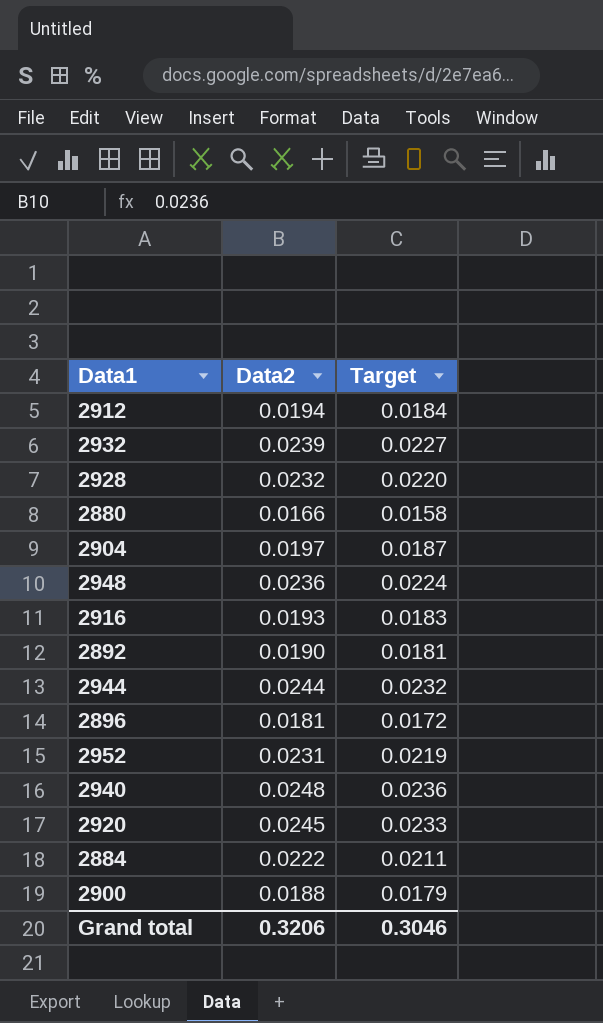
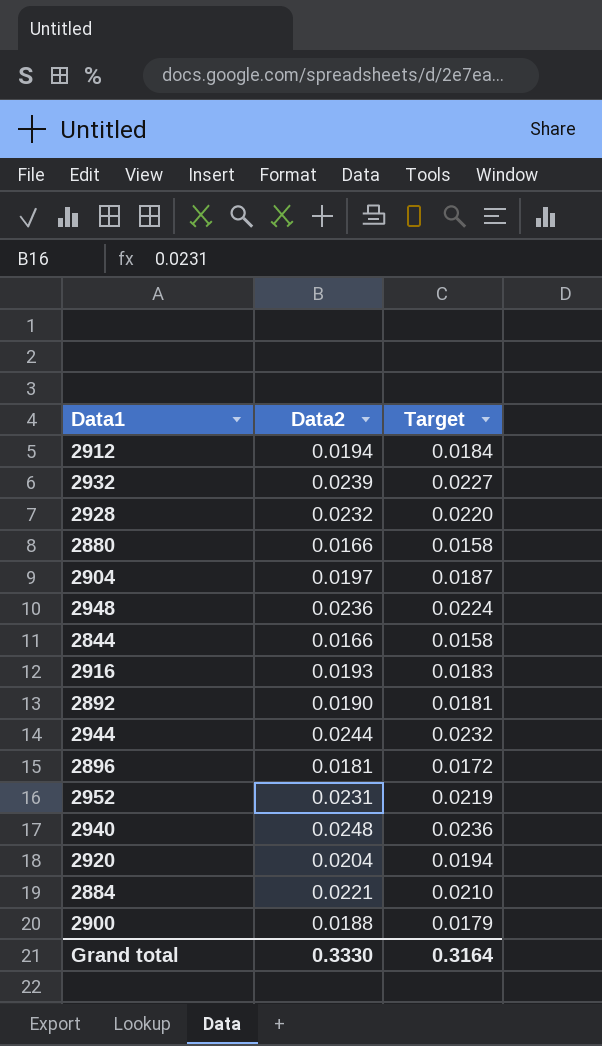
row 2844: none -> 0.0166 | 0.0158
2920 | Data2: 0.0245 -> 0.0204
2920 | Target: 0.0233 -> 0.0194
2884 | Data2: 0.0222 -> 0.0221
2884 | Target: 0.0211 -> 0.0210
Grand total | Data2: 0.3206 -> 0.3330
Grand total | Target: 0.3046 -> 0.3164

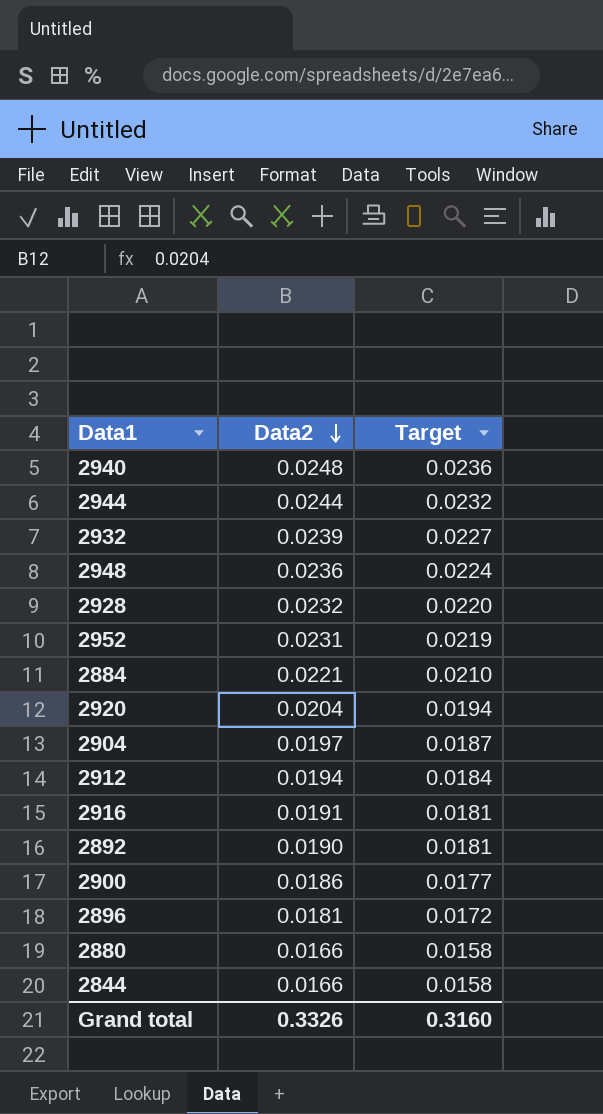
row order: none -> Data2 descending
2916 | Data2: 0.0193 -> 0.0191
2916 | Target: 0.0183 -> 0.0181
2900 | Data2: 0.0188 -> 0.0186
2900 | Target: 0.0179 -> 0.0177
Grand total | Data2: 0.3330 -> 0.3326
Grand total | Target: 0.3164 -> 0.3160

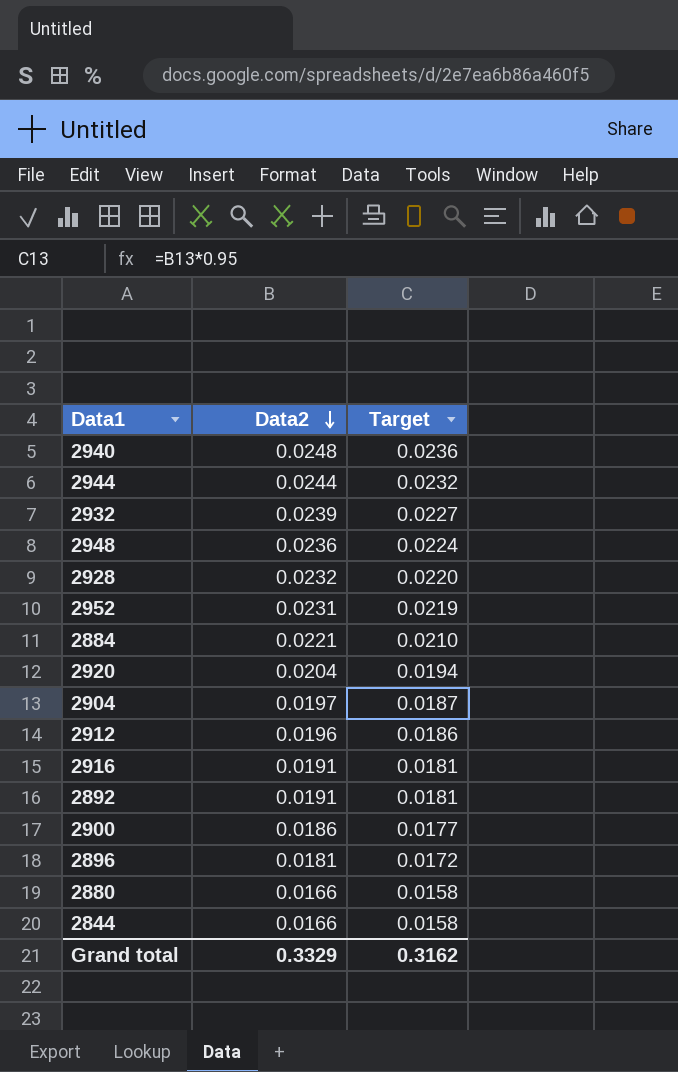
2912 | Data2: 0.0194 -> 0.0196
2912 | Target: 0.0184 -> 0.0186
2892 | Data2: 0.0190 -> 0.0191
Grand total | Data2: 0.3326 -> 0.3329
Grand total | Target: 0.3160 -> 0.3162

